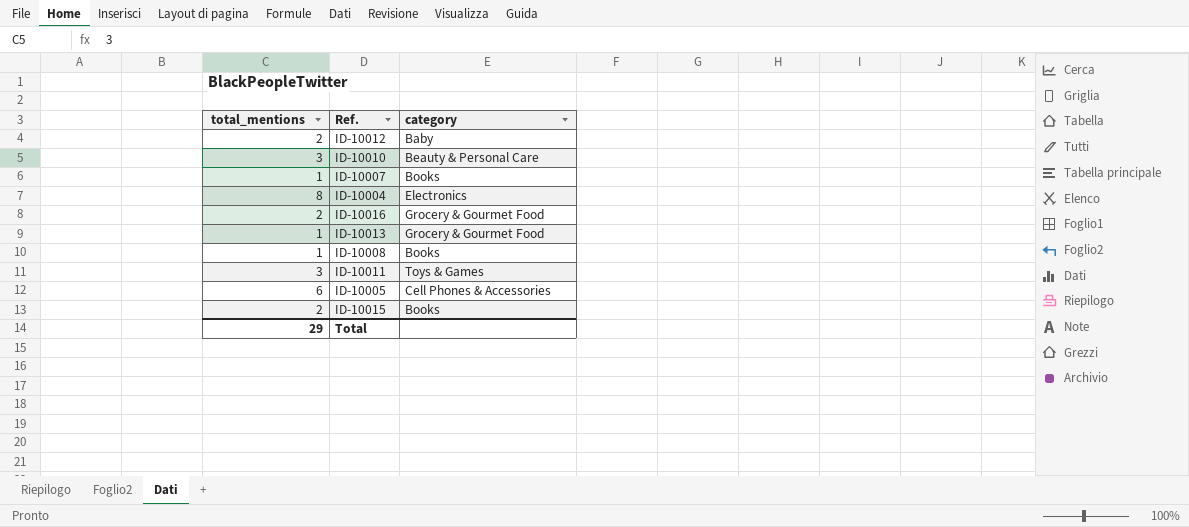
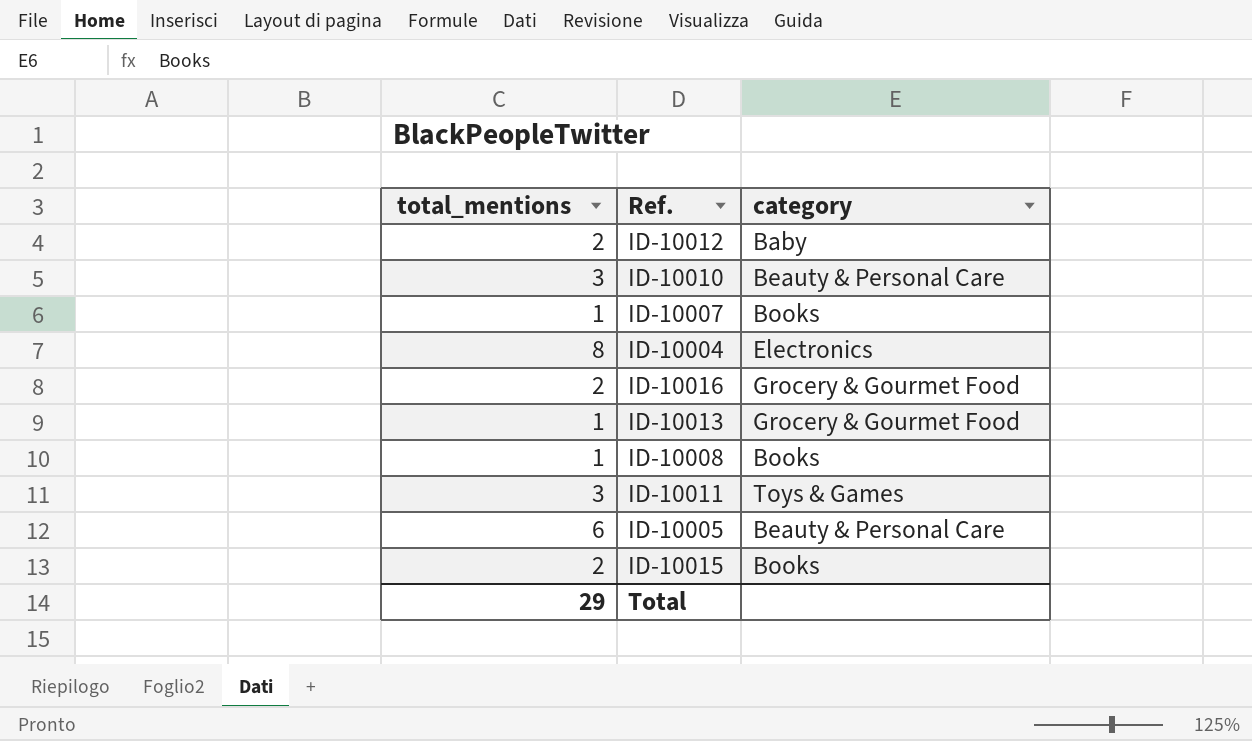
ID-10005 | category: Cell Phones & Accessories -> Beauty & Personal Care

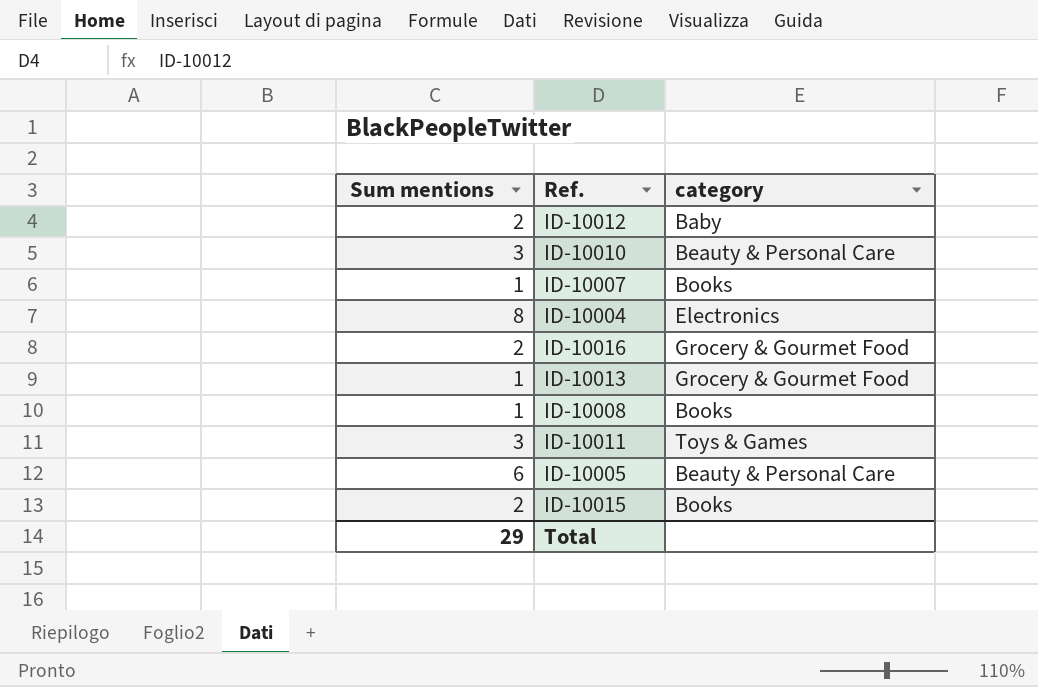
column name: total_mentions -> Sum mentions

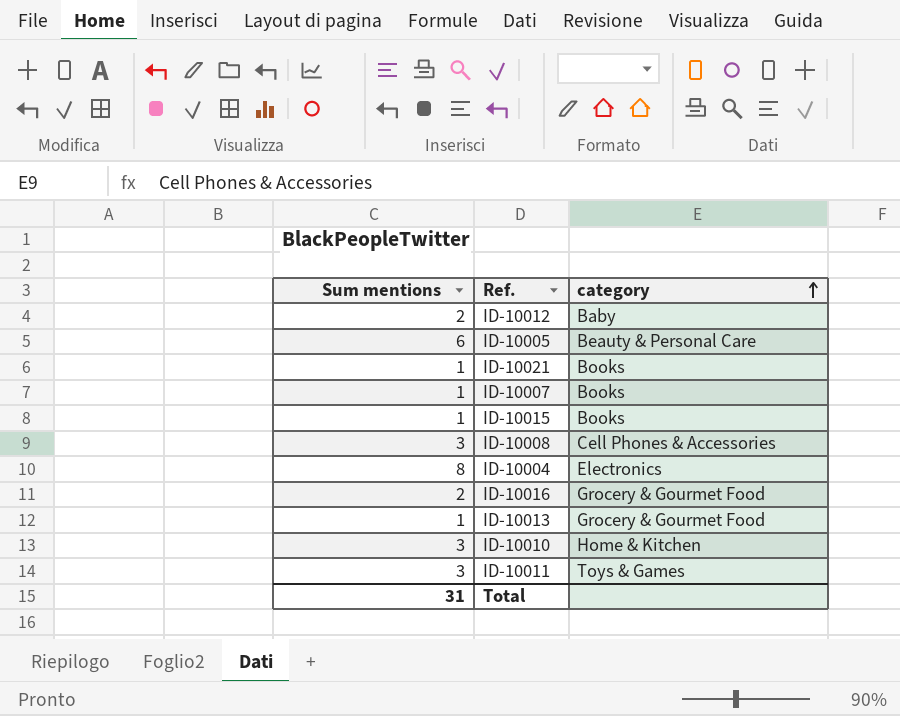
row order: none -> category ascending
row ID-10021: none -> 1 | Books
ID-10015 | Sum mentions: 2 -> 1
ID-10008 | Sum mentions: 1 -> 3
ID-10008 | category: Books -> Cell Phones & Accessories
ID-10010 | category: Beauty & Personal Care -> Home & Kitchen
Total | Sum mentions: 29 -> 31

